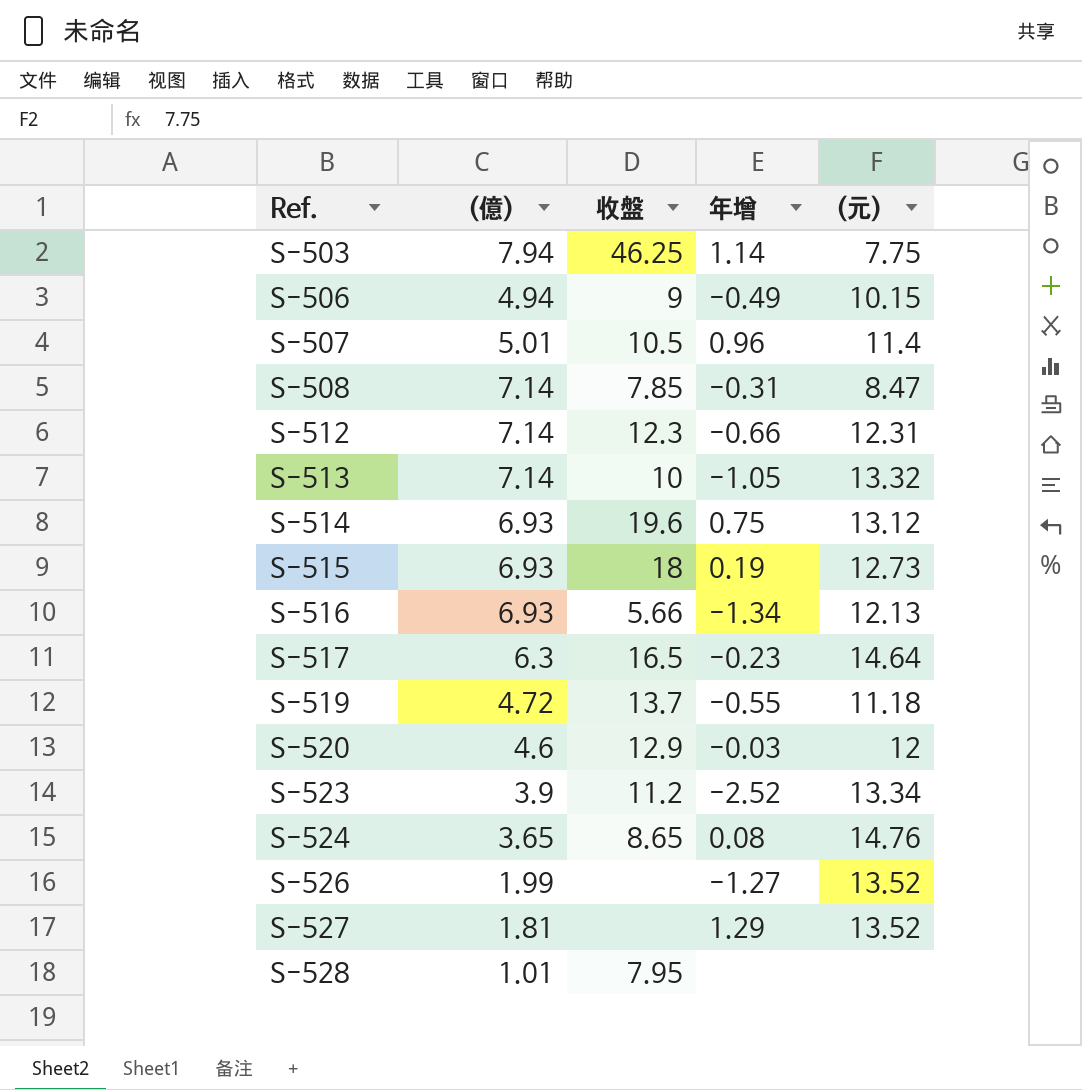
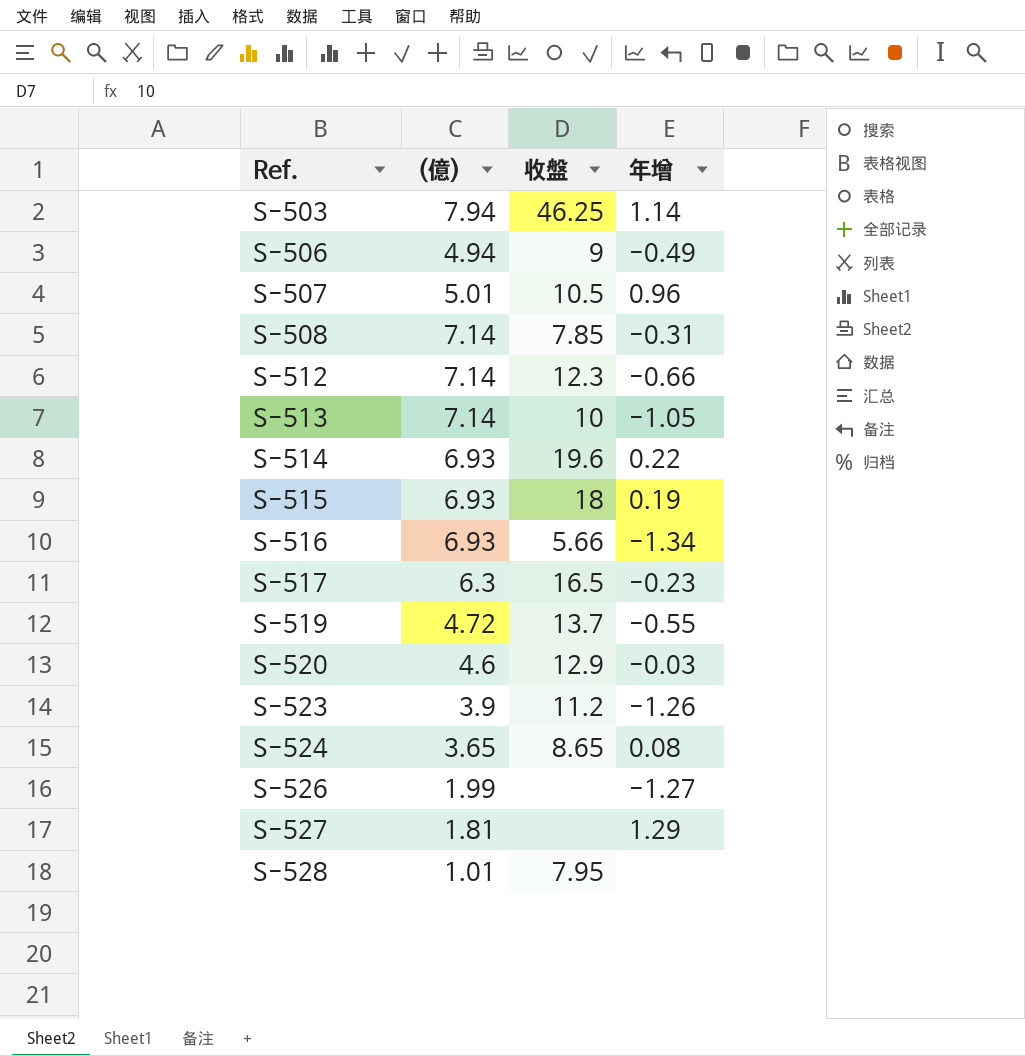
column (元) | position: 5 -> none
S-514 | 年增: 0.75 -> 0.22
S-523 | 年增: -2.52 -> -1.26

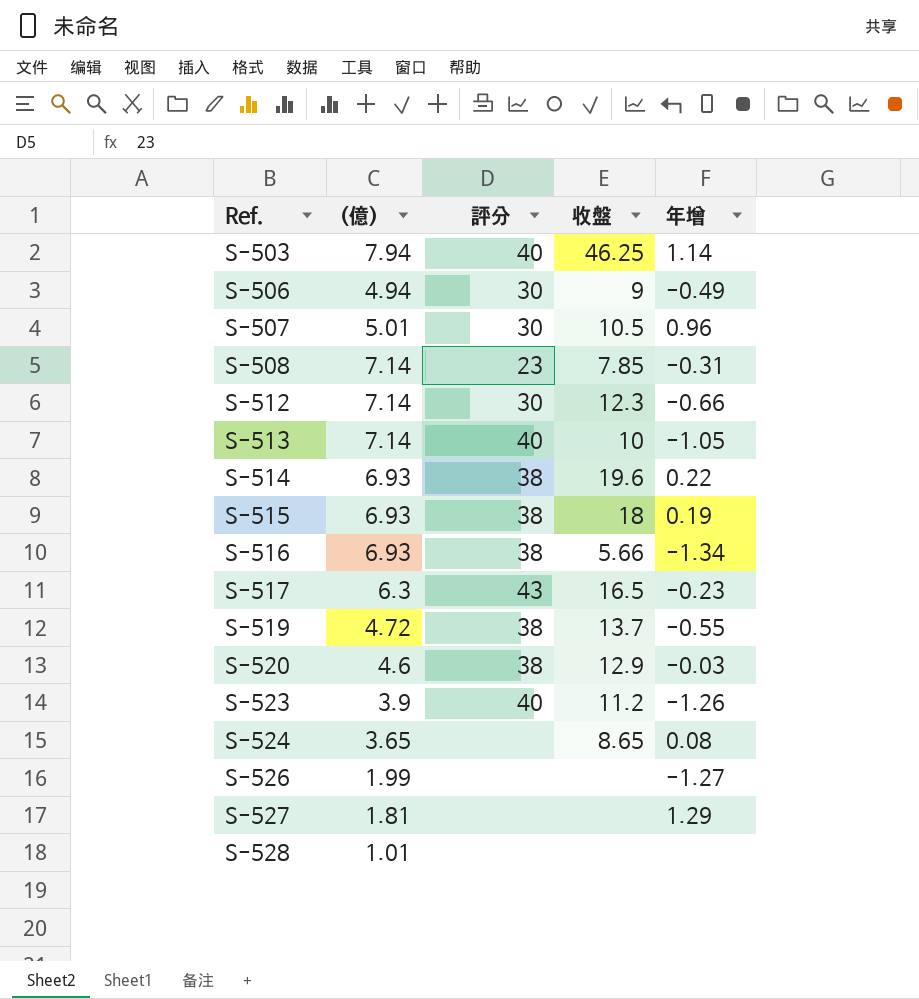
column 評分 | position: none -> 3
S-528 | 收盤: 7.95 -> none

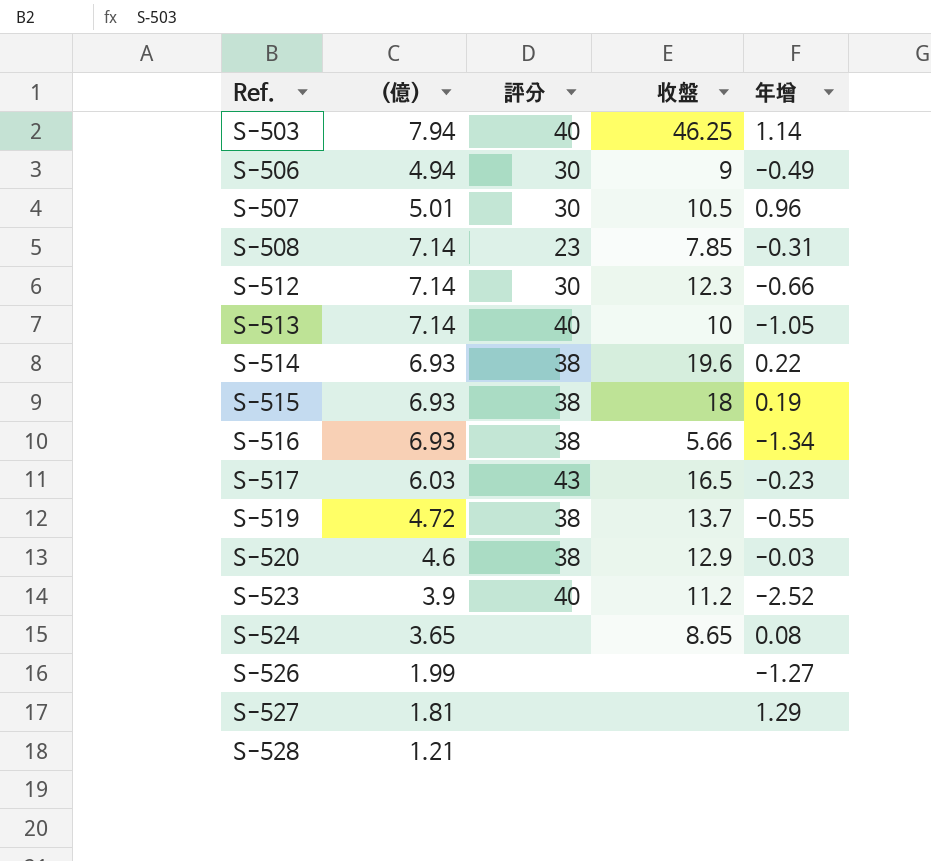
S-517 | (億): 6.3 -> 6.03
S-523 | 年增: -1.26 -> -2.52
S-528 | (億): 1.01 -> 1.21

